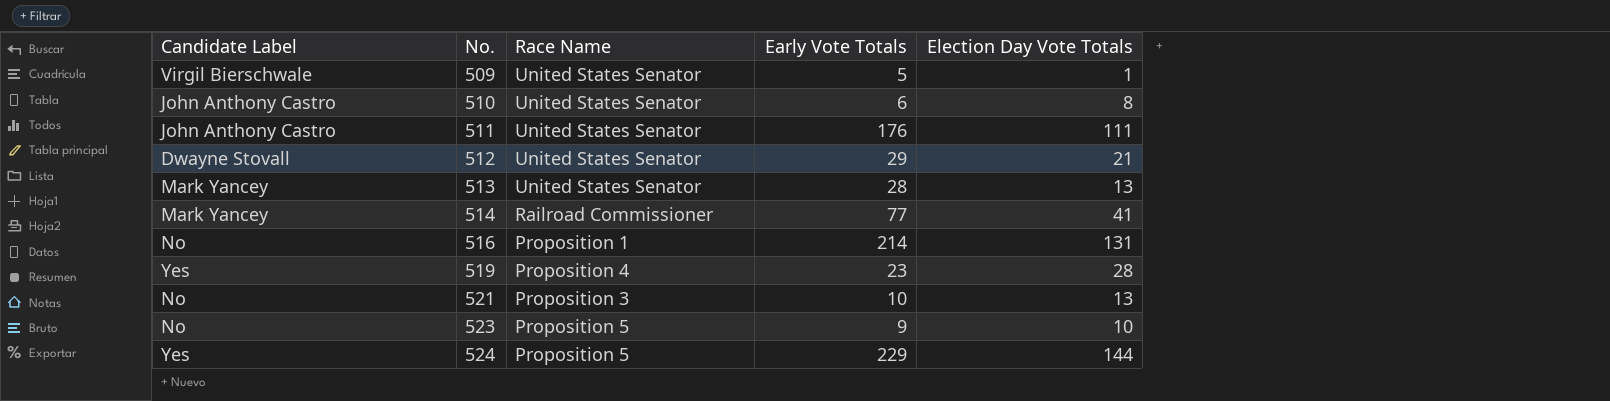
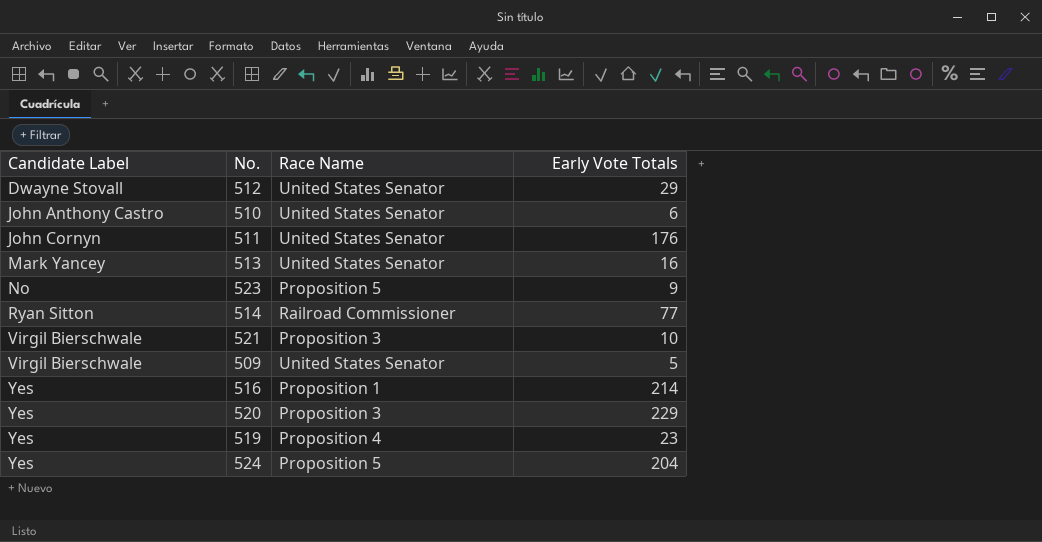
row order: No. ascending -> Candidate Label ascending
column Election Day Vote Totals | position: 5 -> none
511 | Candidate Label: John Anthony Castro -> John Cornyn
513 | Early Vote Totals: 28 -> 16
514 | Candidate Label: Mark Yancey -> Ryan Sitton
521 | Candidate Label: No -> Virgil Bierschwale
516 | Candidate Label: No -> Yes
row 520: none -> Yes | Proposition 3 | 229
524 | Early Vote Totals: 229 -> 204

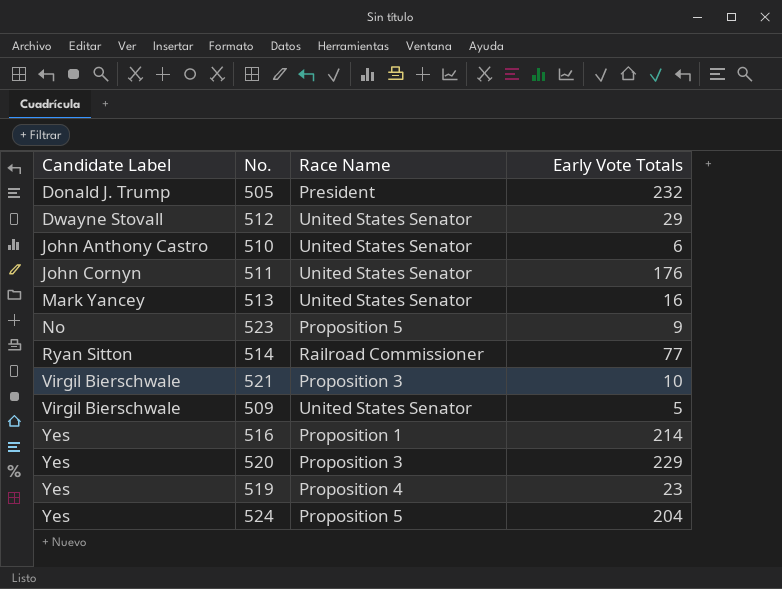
row 505: none -> Donald J. Trump | President | 232

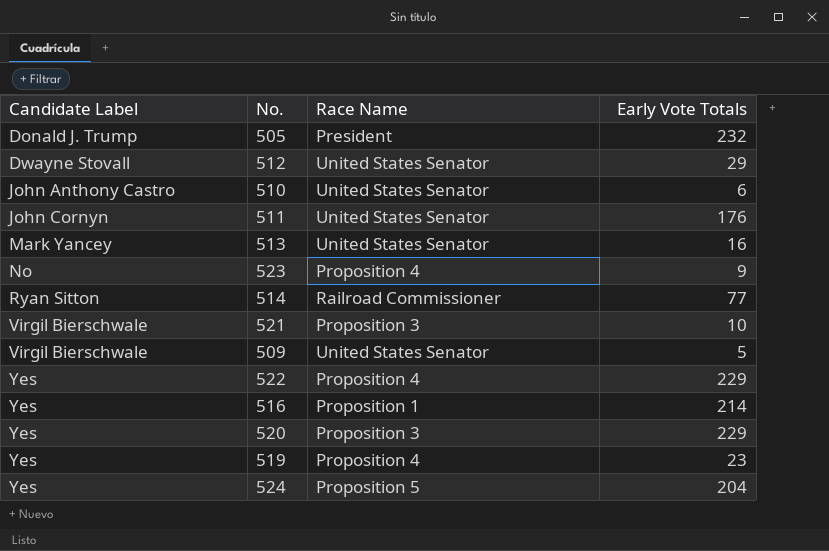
523 | Race Name: Proposition 5 -> Proposition 4
row 522: none -> Yes | Proposition 4 | 229

